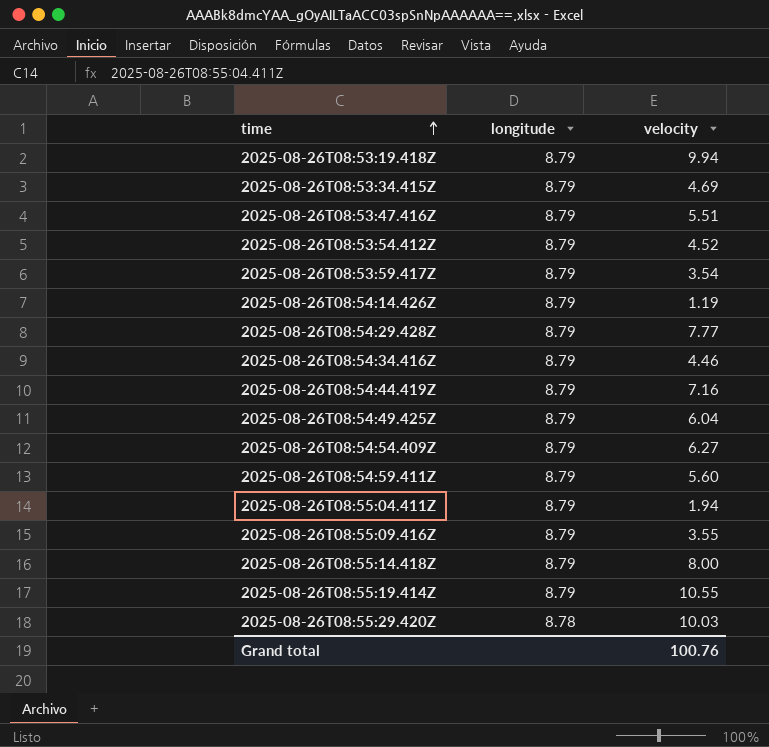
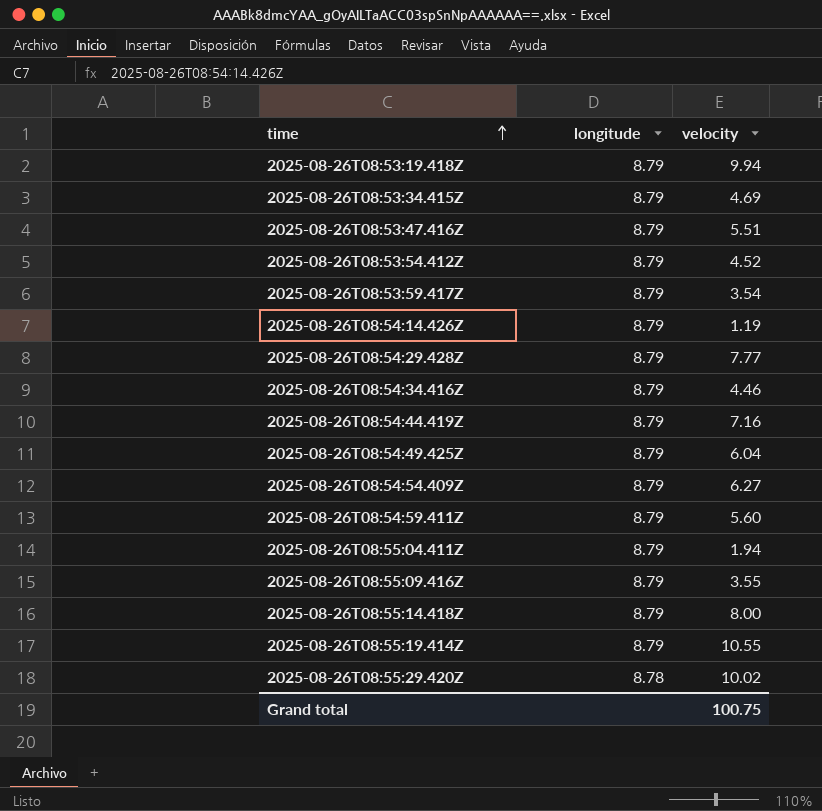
2025-08-26T08:55:29.420Z | velocity: 10.03 -> 10.02
Grand total | velocity: 100.76 -> 100.75

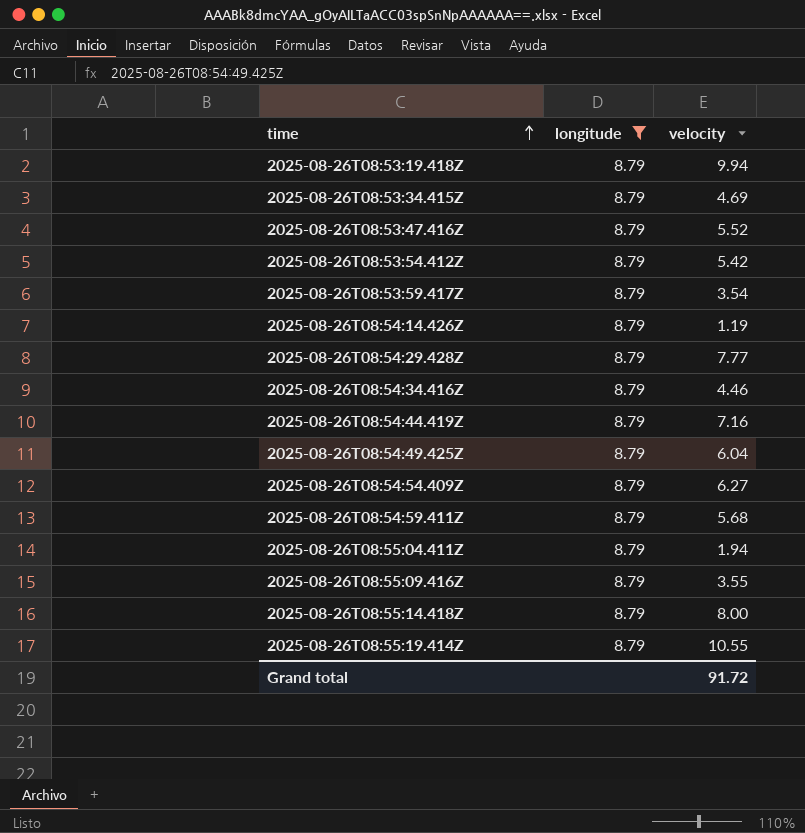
filter: none -> longitude = 8.79
2025-08-26T08:53:47.416Z | velocity: 5.51 -> 5.52
2025-08-26T08:53:54.412Z | velocity: 4.52 -> 5.42
2025-08-26T08:54:59.411Z | velocity: 5.60 -> 5.68
Grand total | velocity: 100.75 -> 91.72

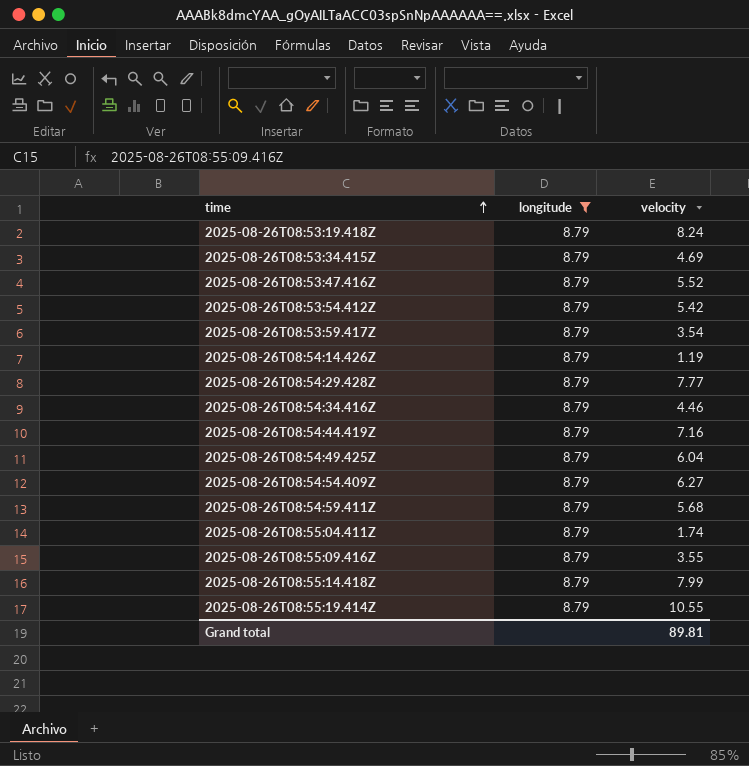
2025-08-26T08:53:19.418Z | velocity: 9.94 -> 8.24
2025-08-26T08:55:04.411Z | velocity: 1.94 -> 1.74
2025-08-26T08:55:14.418Z | velocity: 8.00 -> 7.99
Grand total | velocity: 91.72 -> 89.81

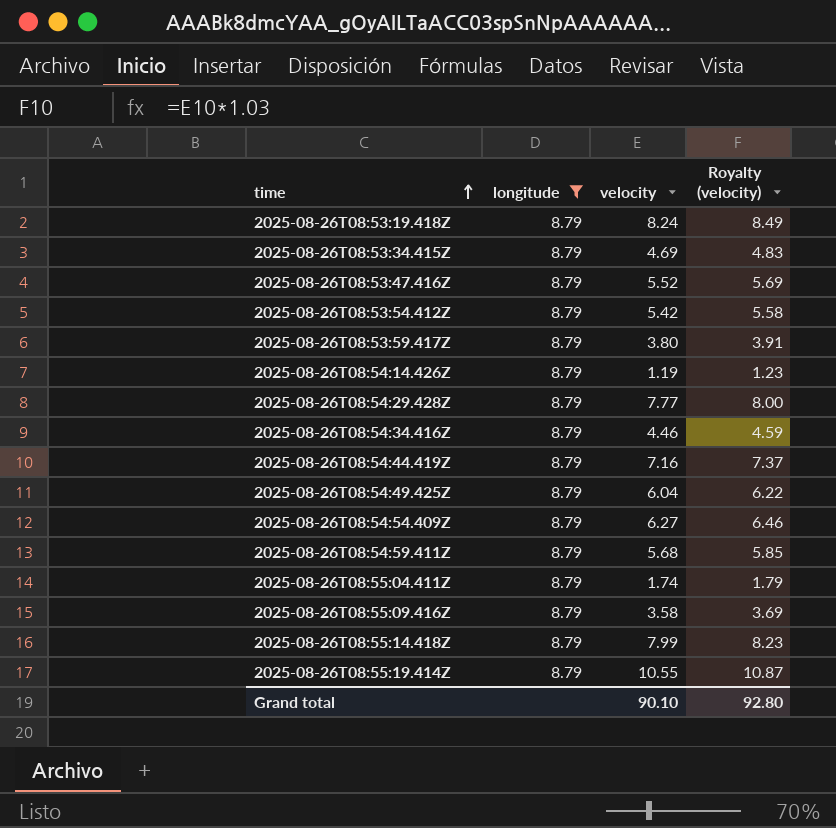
column Royalty (velocity) | formula: none -> [velocity] * 1.03
2025-08-26T08:53:59.417Z | velocity: 3.54 -> 3.80
2025-08-26T08:55:09.416Z | velocity: 3.55 -> 3.58
Grand total | velocity: 89.81 -> 90.10

